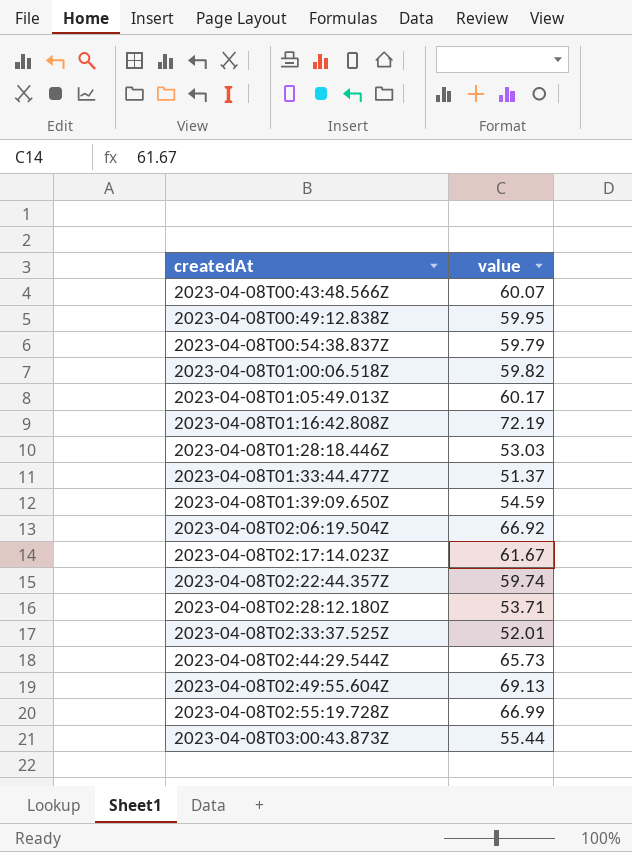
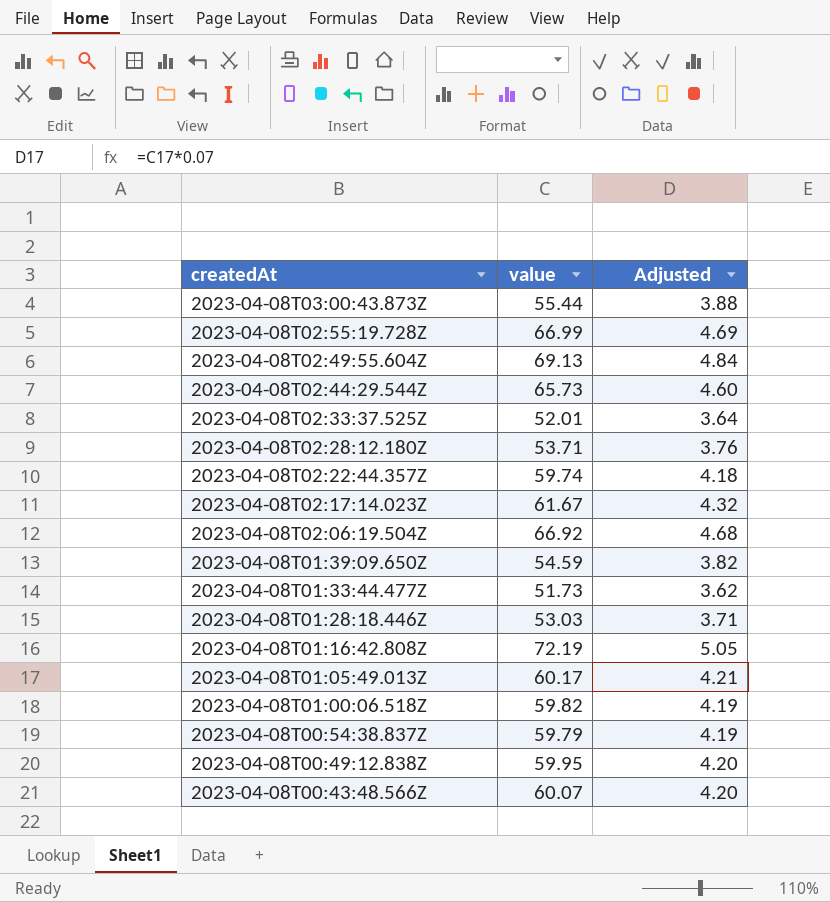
row order: createdAt ascending -> createdAt descending
column Adjusted | formula: none -> [value] * 0.07
2023-04-08T01:33:44.477Z | value: 51.37 -> 51.73

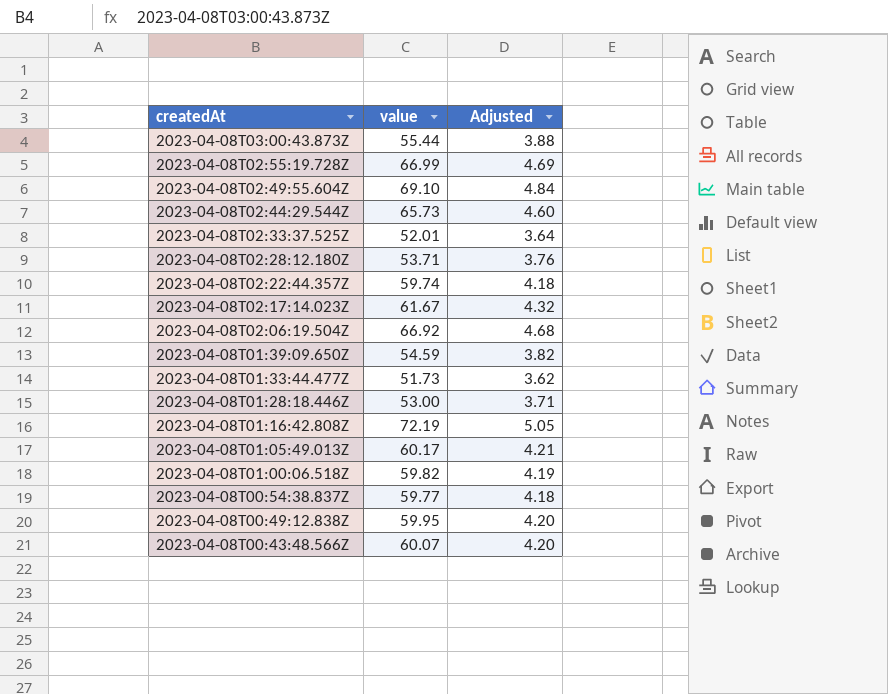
2023-04-08T02:49:55.604Z | value: 69.13 -> 69.10
2023-04-08T01:28:18.446Z | value: 53.03 -> 53.00
2023-04-08T00:54:38.837Z | value: 59.79 -> 59.77
2023-04-08T00:54:38.837Z | Adjusted: 4.19 -> 4.18

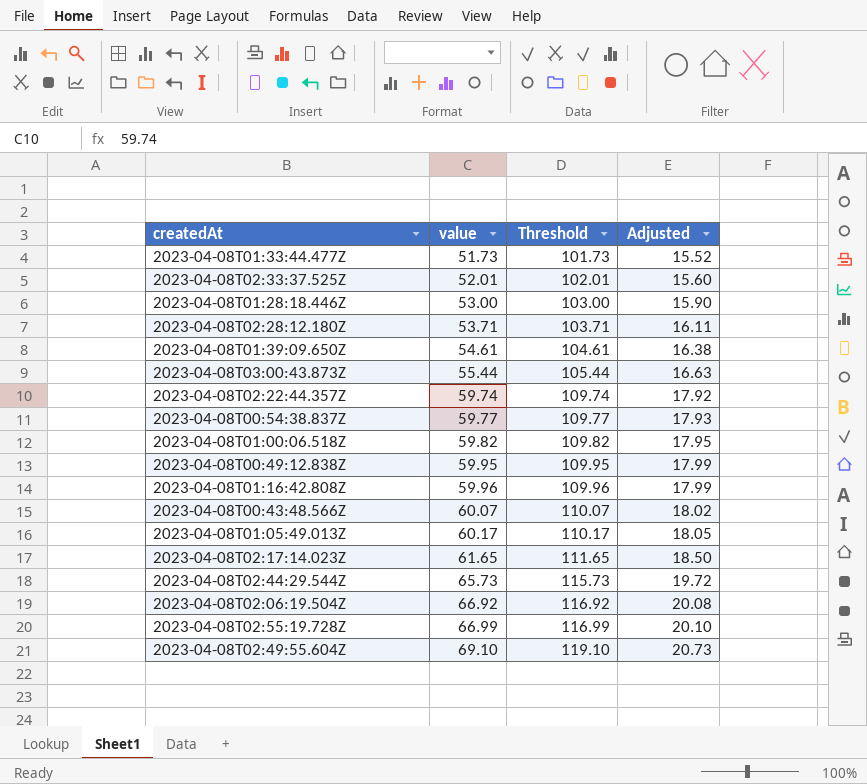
row order: createdAt descending -> value ascending
column Threshold | formula: none -> [value] + 50
column Adjusted | formula: [value] * 0.07 -> [value] * 0.3
2023-04-08T01:39:09.650Z | value: 54.59 -> 54.61
2023-04-08T01:16:42.808Z | value: 72.19 -> 59.96
2023-04-08T02:17:14.023Z | value: 61.67 -> 61.65

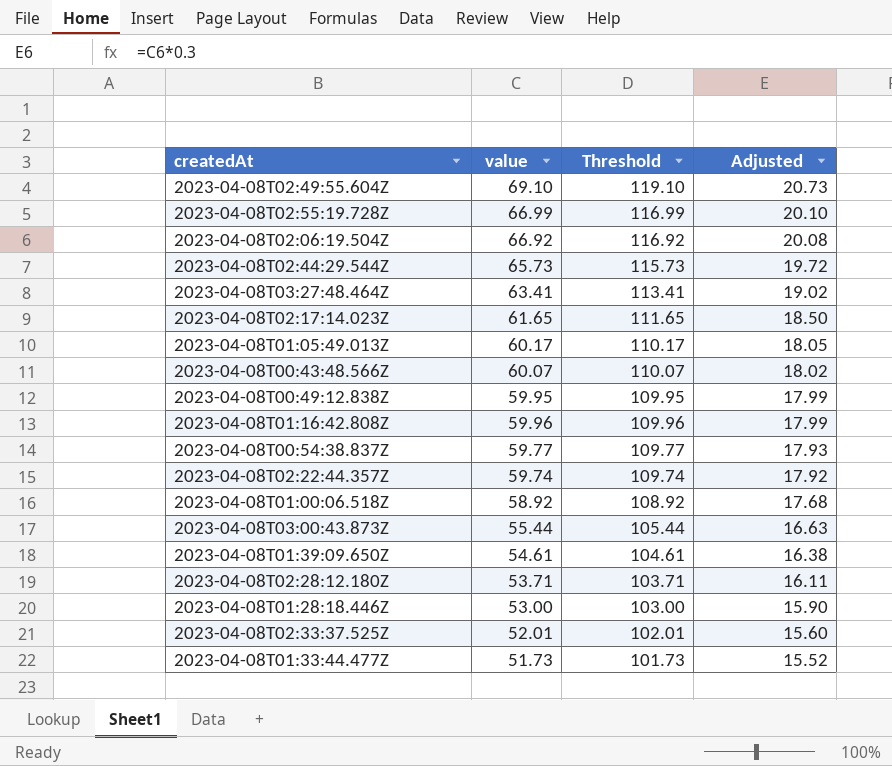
row order: value ascending -> Adjusted descending
row 2023-04-08T03:27:48.464Z: none -> 63.41 | 113.41 | 19.02
2023-04-08T01:00:06.518Z | value: 59.82 -> 58.92
2023-04-08T01:00:06.518Z | Threshold: 109.82 -> 108.92
2023-04-08T01:00:06.518Z | Adjusted: 17.95 -> 17.68

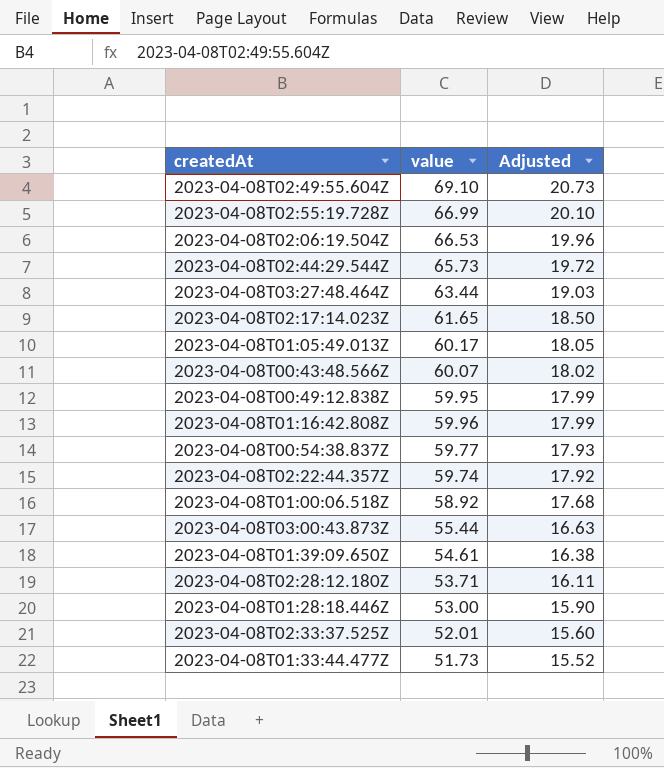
column Threshold | formula: [value] + 50 -> none
2023-04-08T02:06:19.504Z | value: 66.92 -> 66.53
2023-04-08T02:06:19.504Z | Adjusted: 20.08 -> 19.96
2023-04-08T03:27:48.464Z | value: 63.41 -> 63.44
2023-04-08T03:27:48.464Z | Adjusted: 19.02 -> 19.03

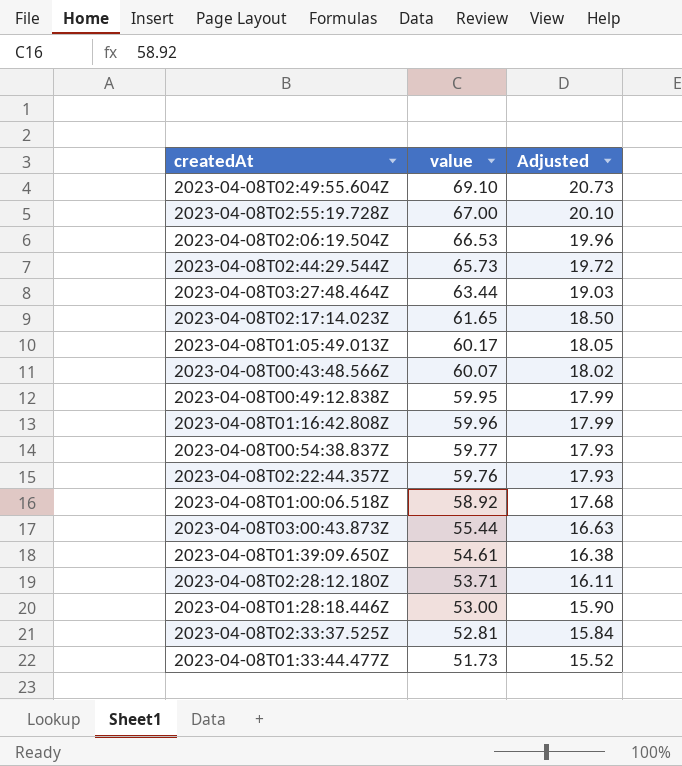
2023-04-08T02:55:19.728Z | value: 66.99 -> 67.00
2023-04-08T02:22:44.357Z | value: 59.74 -> 59.76
2023-04-08T02:22:44.357Z | Adjusted: 17.92 -> 17.93
2023-04-08T02:33:37.525Z | value: 52.01 -> 52.81
2023-04-08T02:33:37.525Z | Adjusted: 15.60 -> 15.84

